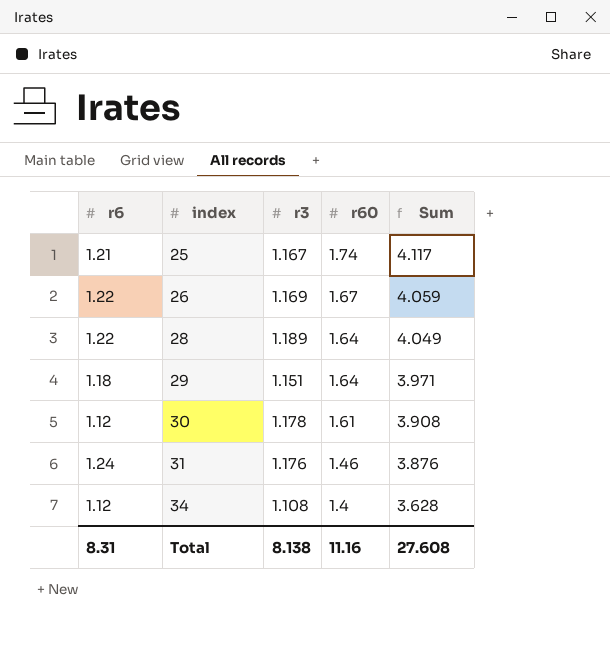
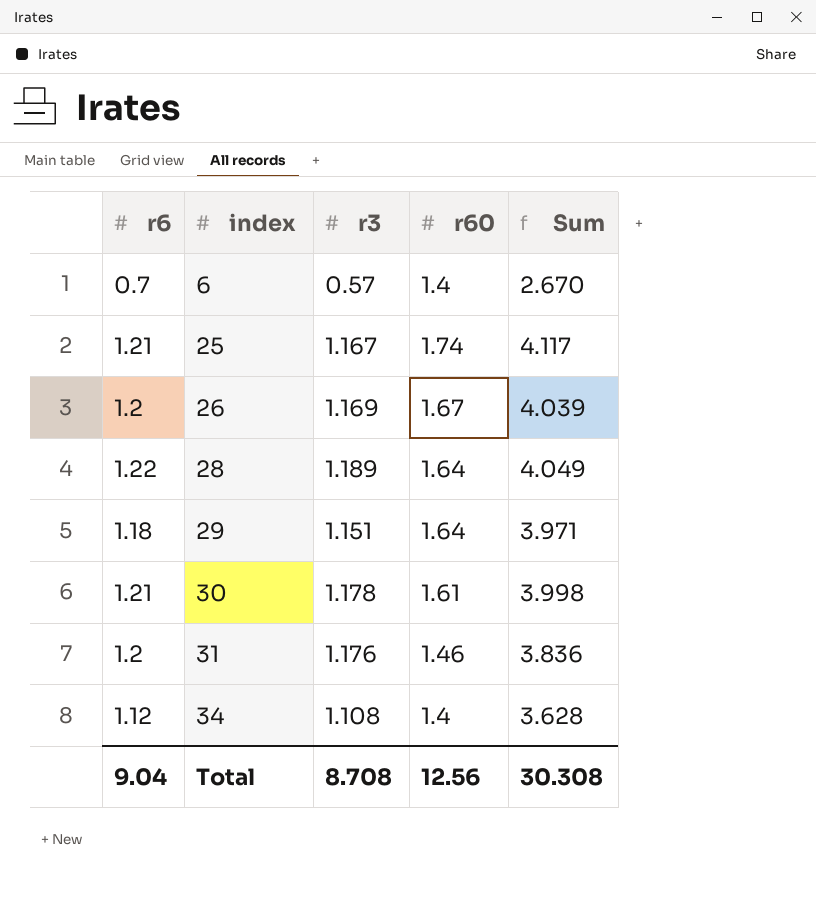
row 6: none -> 0.7 | 0.57 | 1.4 | 2.670
26 | r6: 1.22 -> 1.2
26 | Sum: 4.059 -> 4.039
30 | r6: 1.12 -> 1.21
30 | Sum: 3.908 -> 3.998
31 | r6: 1.24 -> 1.2
31 | Sum: 3.876 -> 3.836
Total | r6: 8.31 -> 9.04
Total | r3: 8.138 -> 8.708
Total | r60: 11.16 -> 12.56
Total | Sum: 27.608 -> 30.308

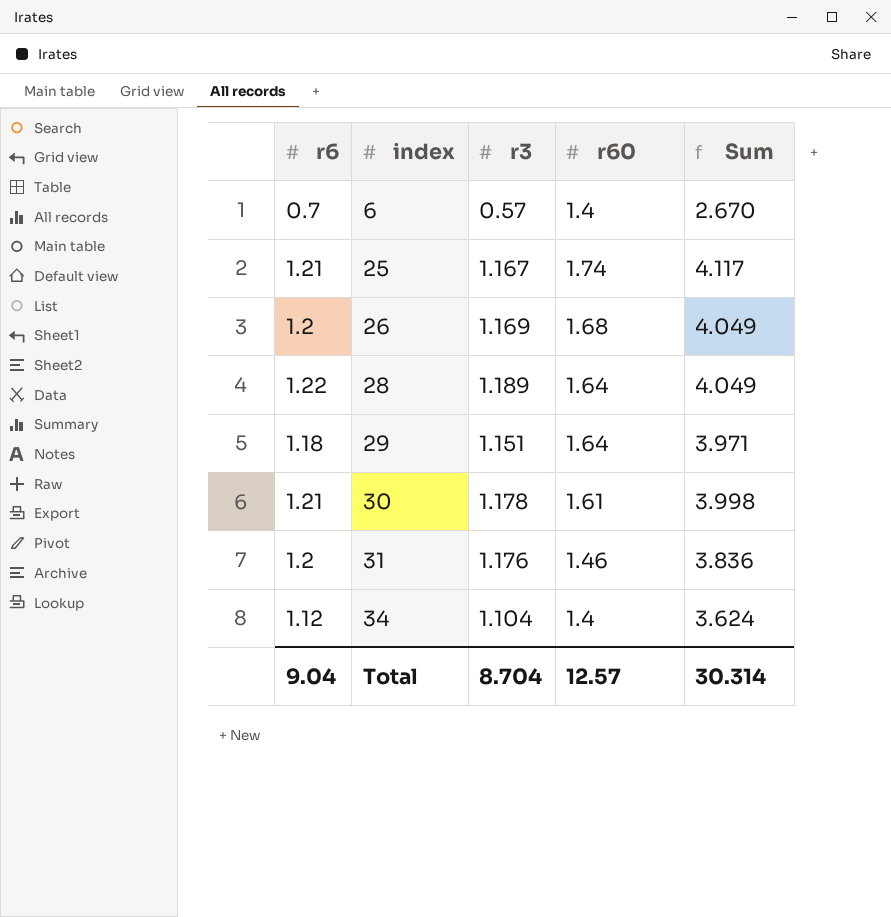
26 | r60: 1.67 -> 1.68
26 | Sum: 4.039 -> 4.049
34 | r3: 1.108 -> 1.104
34 | Sum: 3.628 -> 3.624
Total | r3: 8.708 -> 8.704
Total | r60: 12.56 -> 12.57
Total | Sum: 30.308 -> 30.314

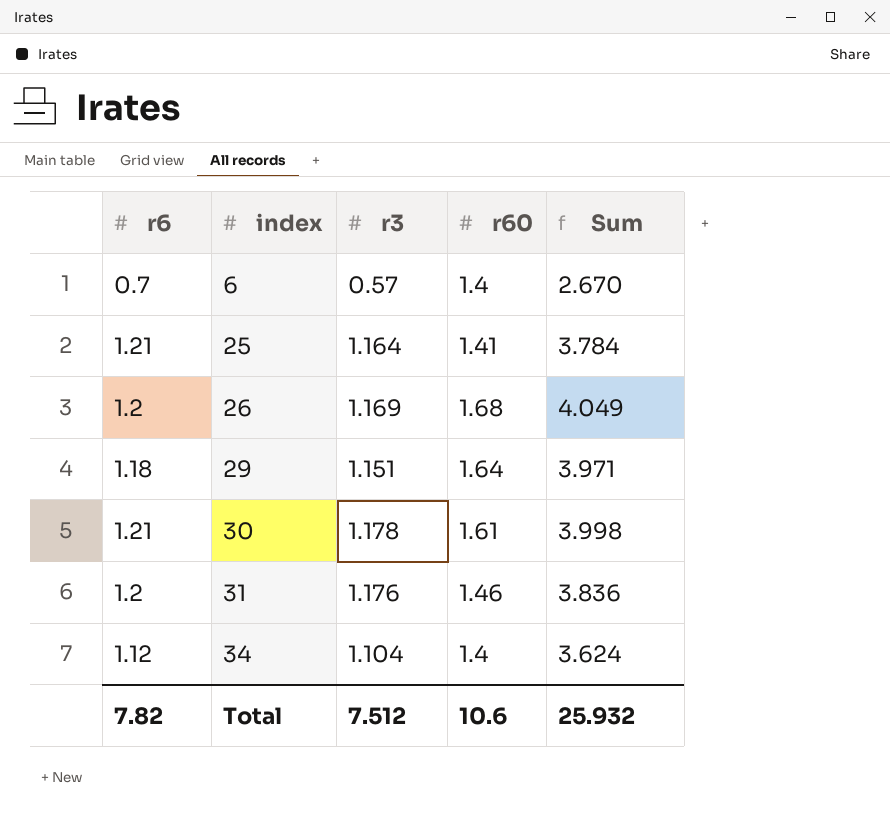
row 28: 1.22 | 1.189 | 1.64 | 4.049 -> none
25 | r3: 1.167 -> 1.164
25 | r60: 1.74 -> 1.41
25 | Sum: 4.117 -> 3.784
Total | r6: 9.04 -> 7.82
Total | r3: 8.704 -> 7.512
Total | r60: 12.57 -> 10.6
Total | Sum: 30.314 -> 25.932

